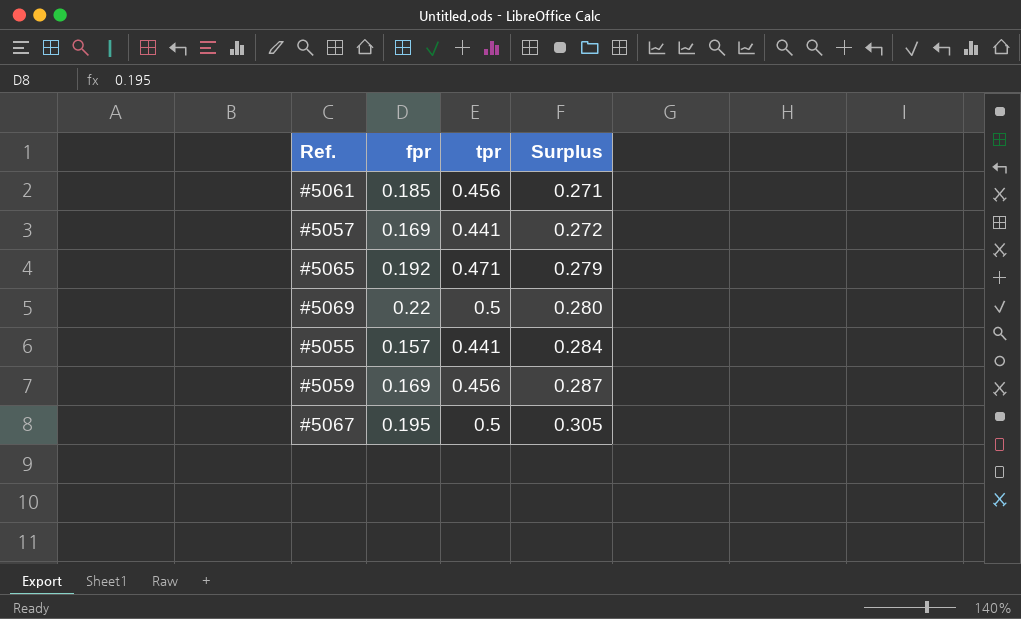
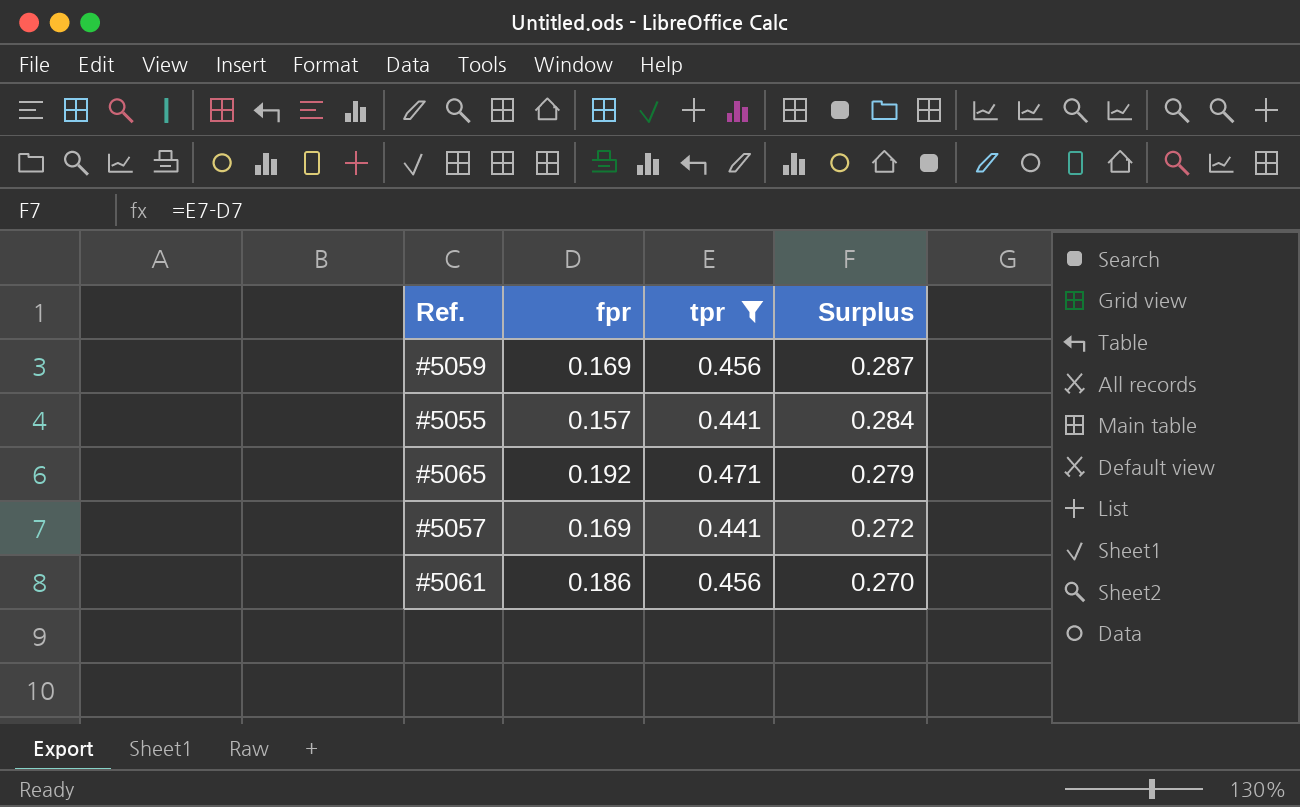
filter: none -> tpr != 0.5
row order: Surplus ascending -> Surplus descending
#5061 | fpr: 0.185 -> 0.186
#5061 | Surplus: 0.271 -> 0.270

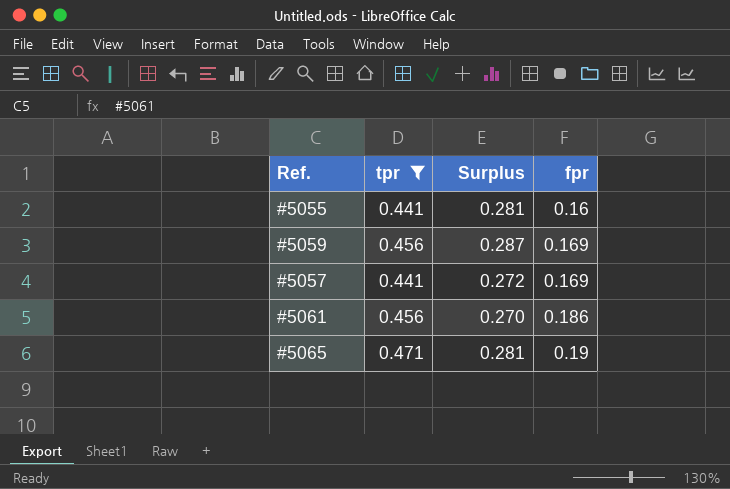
row order: Surplus descending -> fpr ascending
column fpr | position: 2 -> 4
#5055 | Surplus: 0.284 -> 0.281
#5055 | fpr: 0.157 -> 0.16
#5065 | Surplus: 0.279 -> 0.281
#5065 | fpr: 0.192 -> 0.19

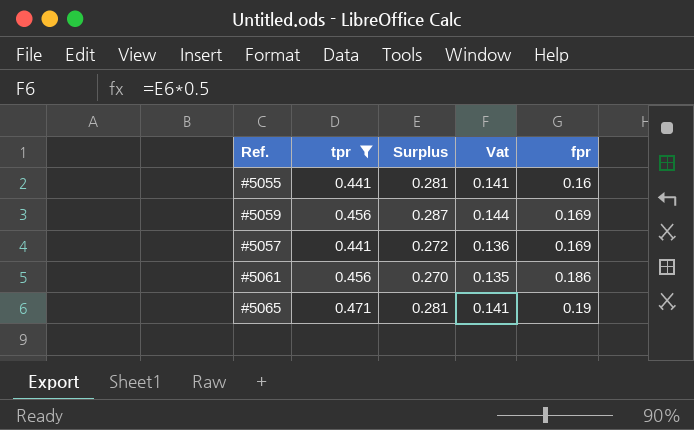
column Vat | formula: none -> [Surplus] * 0.5

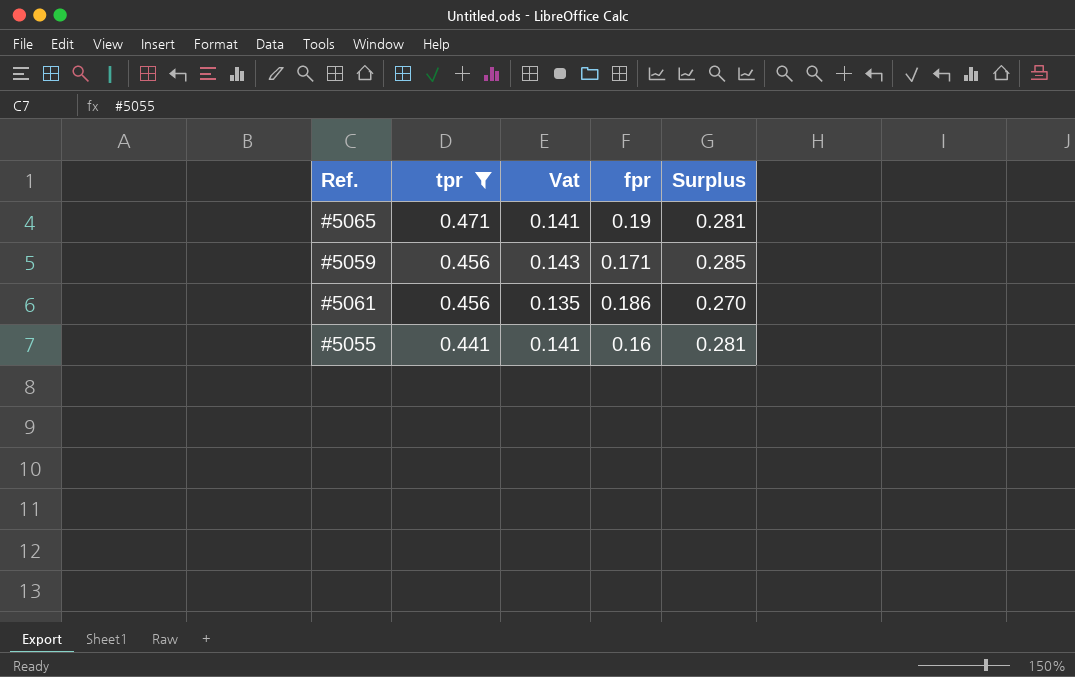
row order: fpr ascending -> tpr descending
column Surplus | position: 3 -> 5
row #5057: 0.441 | 0.272 | 0.136 | 0.169 -> none
#5059 | Vat: 0.144 -> 0.143
#5059 | fpr: 0.169 -> 0.171
#5059 | Surplus: 0.287 -> 0.285

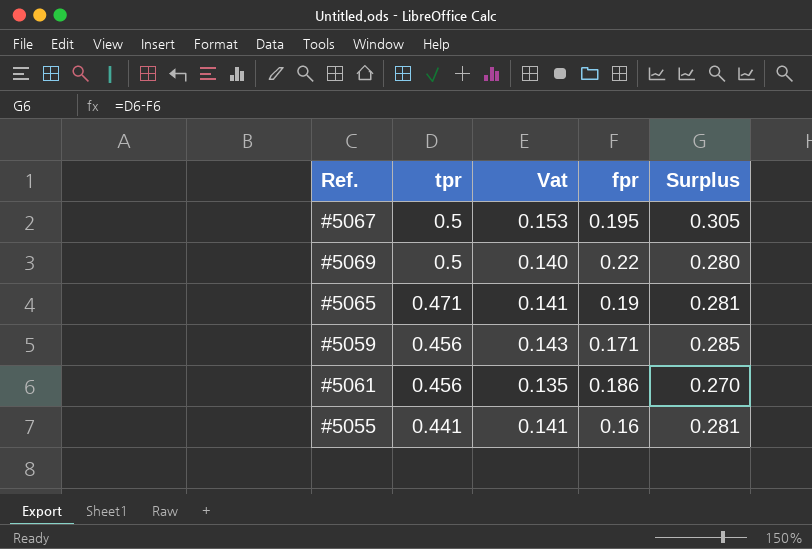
filter: tpr != 0.5 -> none

